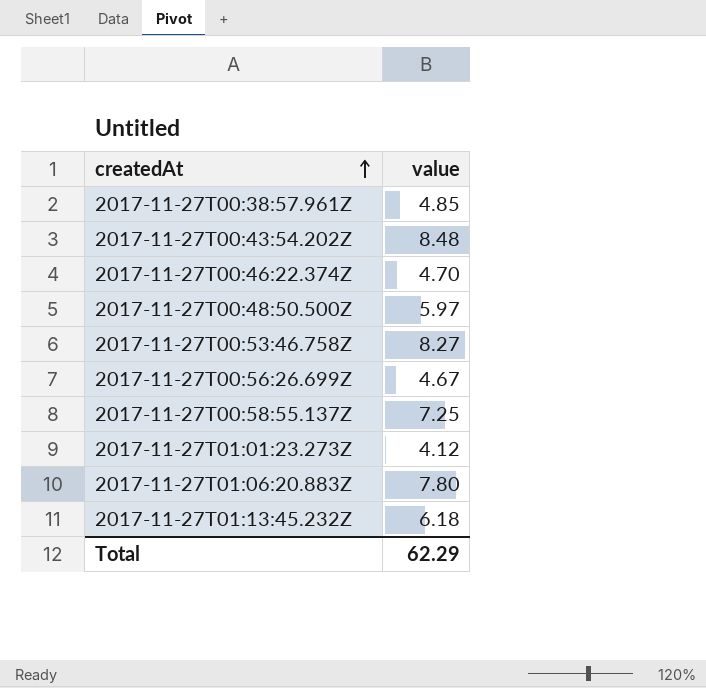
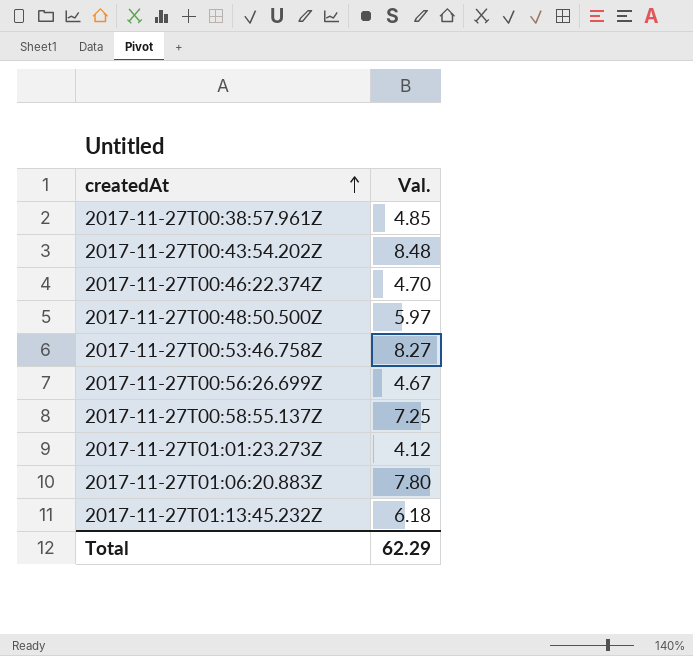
column name: value -> Val.

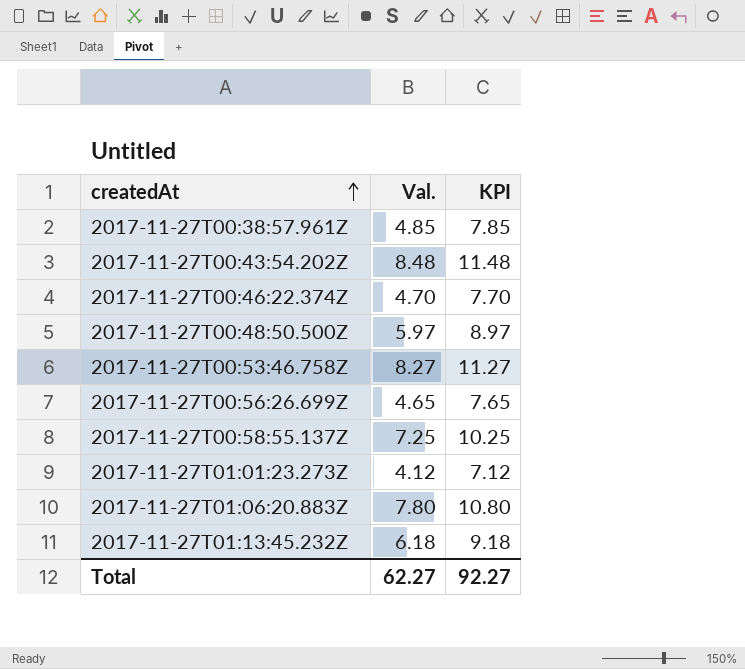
column KPI | formula: none -> [Val.] + 3
2017-11-27T00:56:26.699Z | Val.: 4.67 -> 4.65
Total | Val.: 62.29 -> 62.27

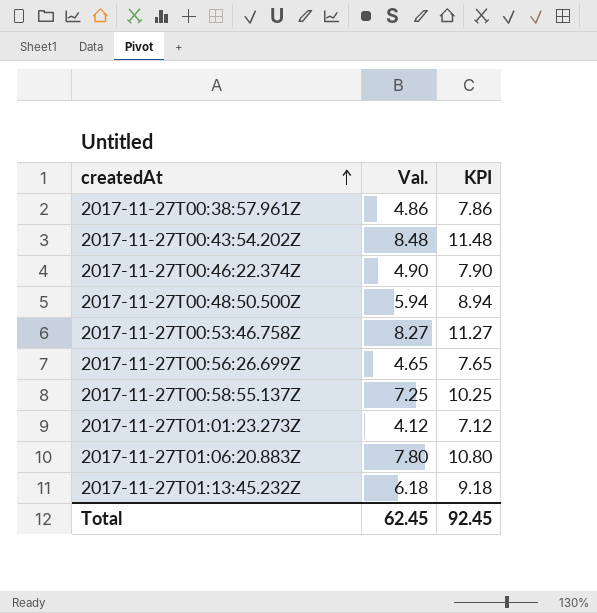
2017-11-27T00:38:57.961Z | Val.: 4.85 -> 4.86
2017-11-27T00:38:57.961Z | KPI: 7.85 -> 7.86
2017-11-27T00:46:22.374Z | Val.: 4.70 -> 4.90
2017-11-27T00:46:22.374Z | KPI: 7.70 -> 7.90
2017-11-27T00:48:50.500Z | Val.: 5.97 -> 5.94
2017-11-27T00:48:50.500Z | KPI: 8.97 -> 8.94
Total | Val.: 62.27 -> 62.45
Total | KPI: 92.27 -> 92.45

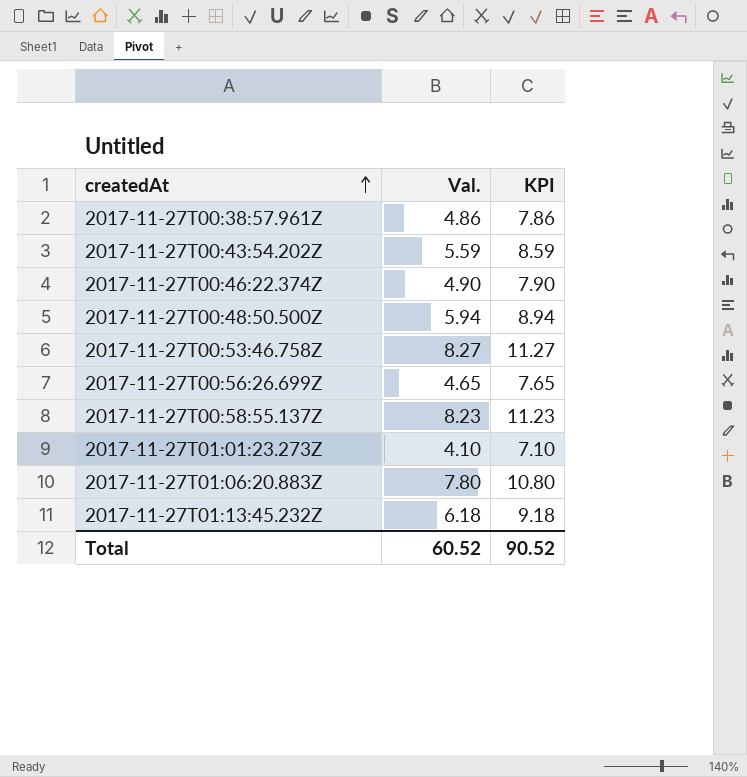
2017-11-27T00:43:54.202Z | Val.: 8.48 -> 5.59
2017-11-27T00:43:54.202Z | KPI: 11.48 -> 8.59
2017-11-27T00:58:55.137Z | Val.: 7.25 -> 8.23
2017-11-27T00:58:55.137Z | KPI: 10.25 -> 11.23
2017-11-27T01:01:23.273Z | Val.: 4.12 -> 4.10
2017-11-27T01:01:23.273Z | KPI: 7.12 -> 7.10
Total | Val.: 62.45 -> 60.52
Total | KPI: 92.45 -> 90.52

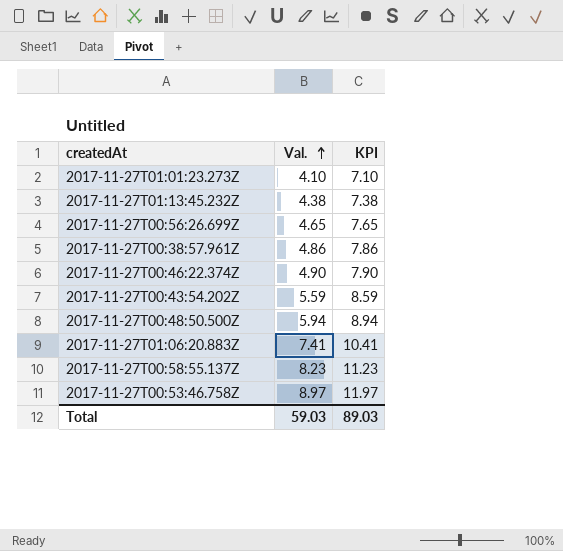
row order: createdAt ascending -> Val. ascending
2017-11-27T01:13:45.232Z | Val.: 6.18 -> 4.38
2017-11-27T01:13:45.232Z | KPI: 9.18 -> 7.38
2017-11-27T01:06:20.883Z | Val.: 7.80 -> 7.41
2017-11-27T01:06:20.883Z | KPI: 10.80 -> 10.41
2017-11-27T00:53:46.758Z | Val.: 8.27 -> 8.97
2017-11-27T00:53:46.758Z | KPI: 11.27 -> 11.97
Total | Val.: 60.52 -> 59.03
Total | KPI: 90.52 -> 89.03

